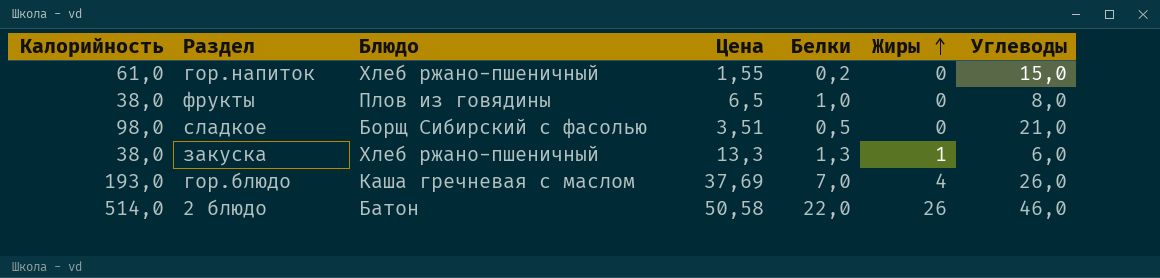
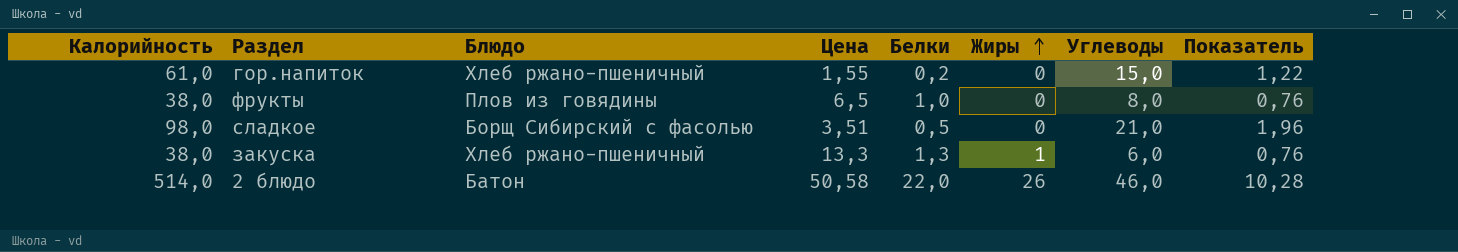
column Показатель | formula: none -> [Калорийность] * 0,02
row гор.блюдо: 193,0 | Каша гречневая с маслом | 37,69 | 7,0 | 4 | 26,0 -> none

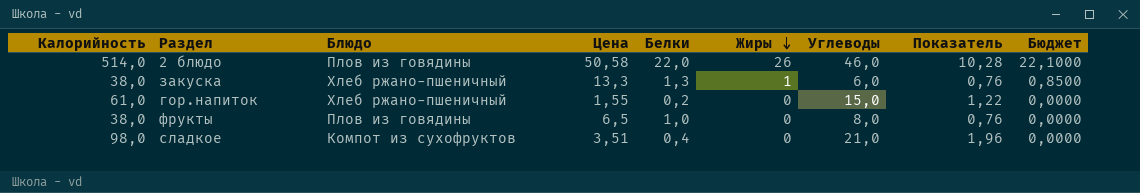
row order: Жиры ascending -> Жиры descending
column Бюджет | formula: none -> [Жиры] * 0,85
2 блюдо | Блюдо: Батон -> Плов из говядины
сладкое | Блюдо: Борщ Сибирский с фасолью -> Компот из сухофруктов
сладкое | Белки: 0,5 -> 0,4

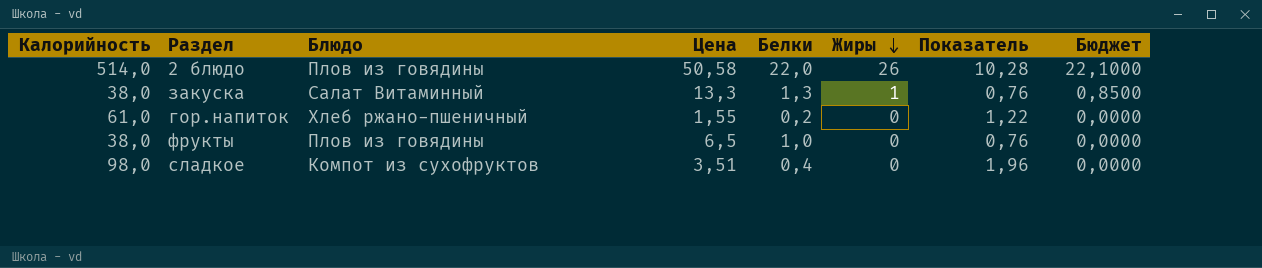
column Углеводы | position: 7 -> none
закуска | Блюдо: Хлеб ржано-пшеничный -> Салат Витаминный

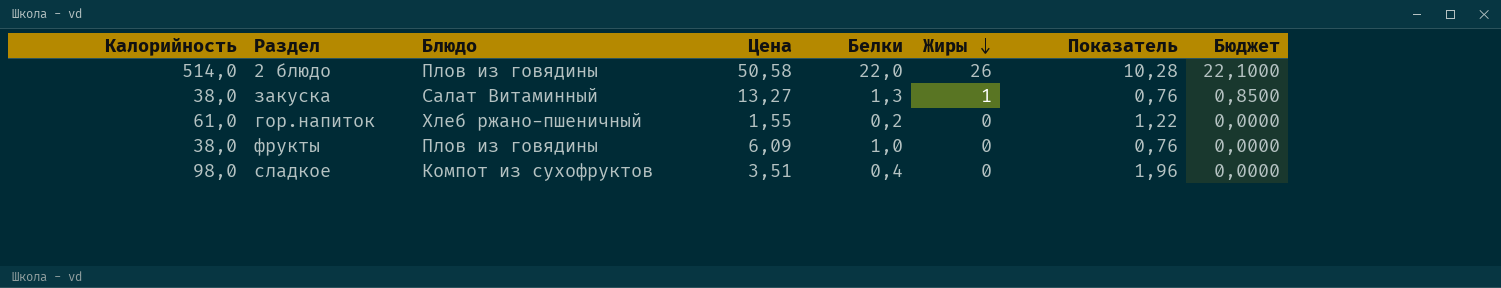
закуска | Цена: 13,3 -> 13,27
фрукты | Цена: 6,5 -> 6,09

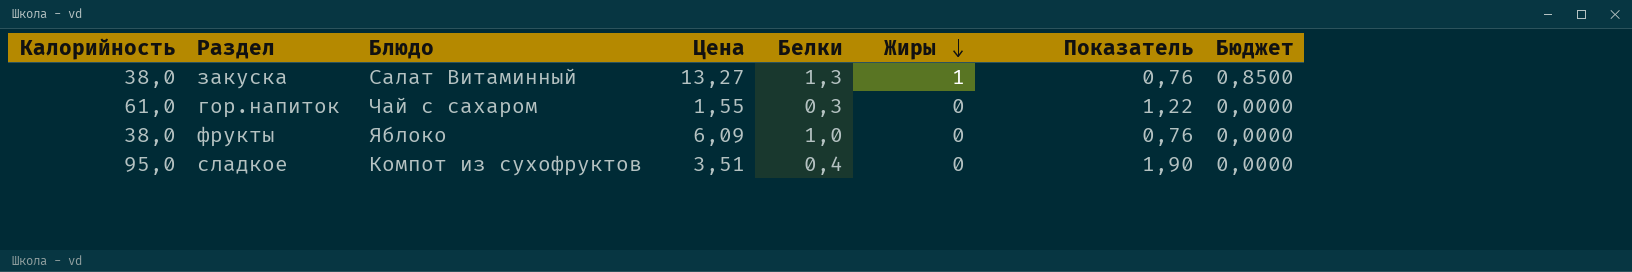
row 2 блюдо: 514,0 | Плов из говядины | 50,58 | 22,0 | 26 | 10,28 | 22,1000 -> none
гор.напиток | Блюдо: Хлеб ржано-пшеничный -> Чай с сахаром
гор.напиток | Белки: 0,2 -> 0,3
фрукты | Блюдо: Плов из говядины -> Яблоко
сладкое | Калорийность: 98,0 -> 95,0
сладкое | Показатель: 1,96 -> 1,90

